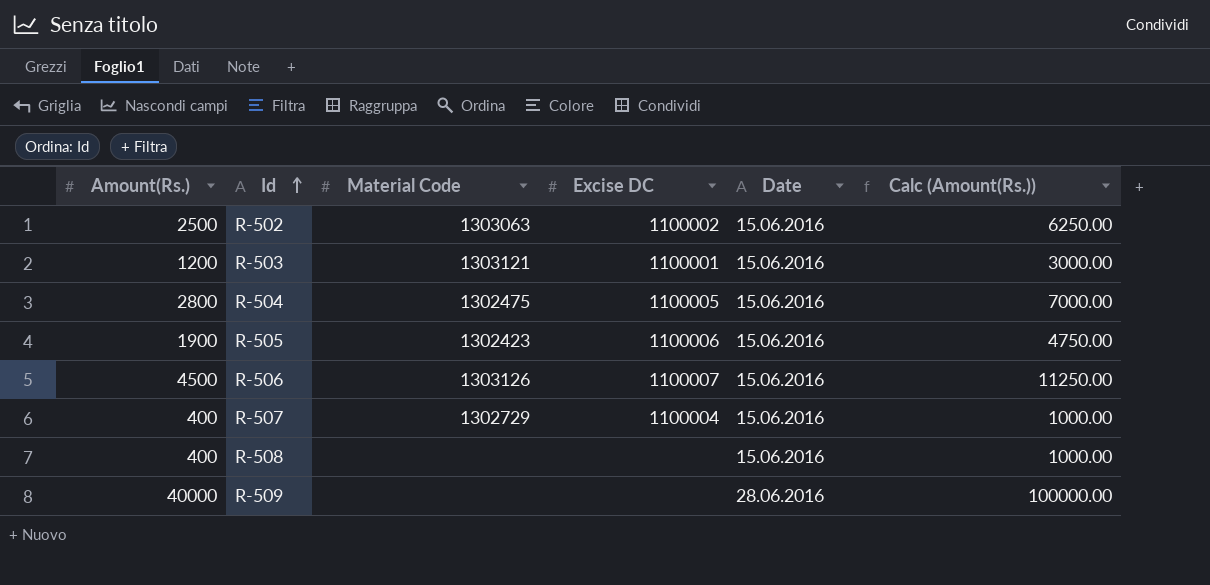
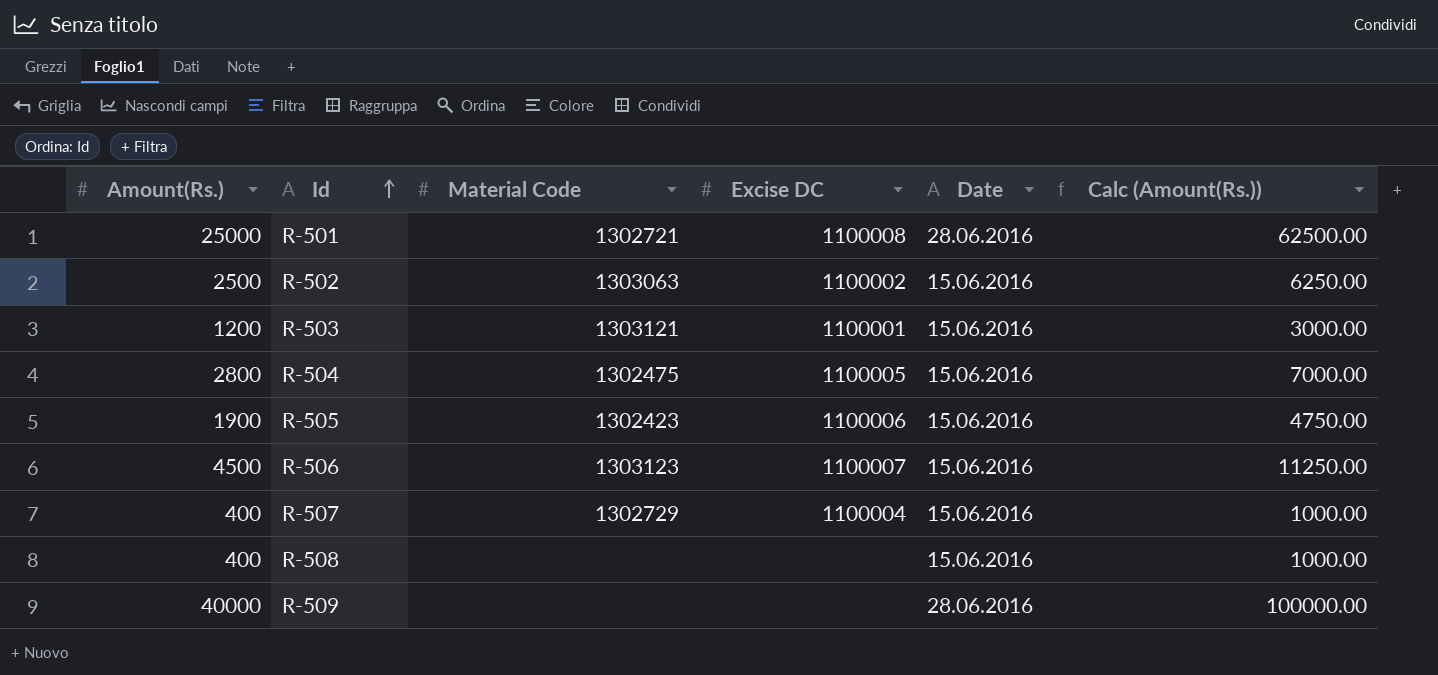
row R-501: none -> 25000 | 1302721 | 1100008 | 28.06.2016 | 62500.00
R-506 | Material Code: 1303126 -> 1303123

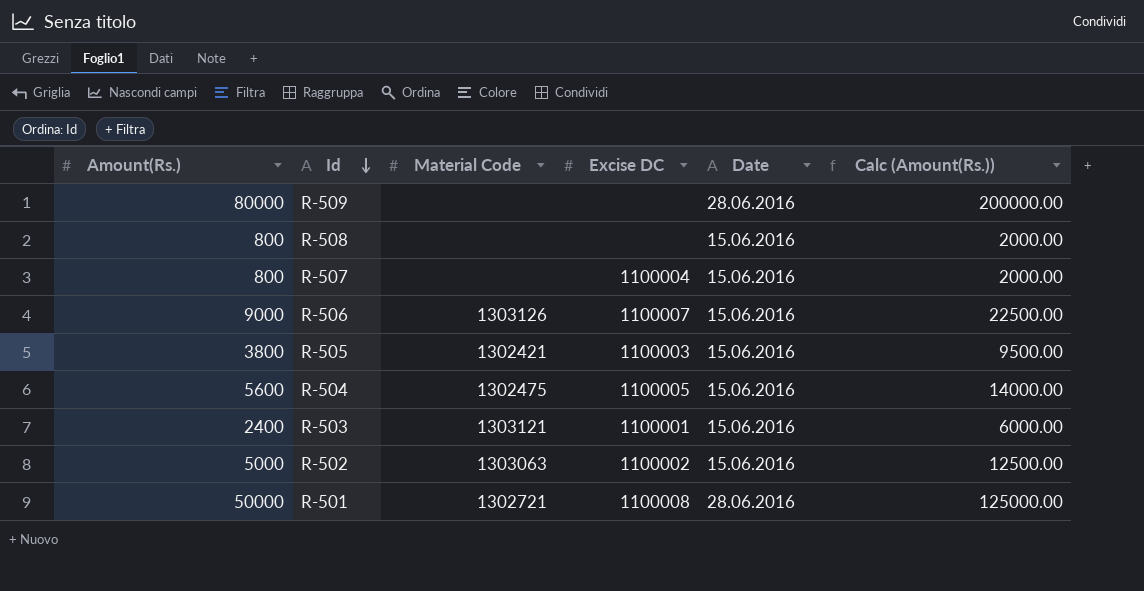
row order: Id ascending -> Id descending
R-509 | Amount(Rs.): 40000 -> 80000
R-509 | Calc (Amount(Rs.)): 100000.00 -> 200000.00
R-508 | Amount(Rs.): 400 -> 800
R-508 | Calc (Amount(Rs.)): 1000.00 -> 2000.00
R-507 | Amount(Rs.): 400 -> 800
R-507 | Material Code: 1302729 -> none
R-507 | Calc (Amount(Rs.)): 1000.00 -> 2000.00
R-506 | Amount(Rs.): 4500 -> 9000
R-506 | Material Code: 1303123 -> 1303126
R-506 | Calc (Amount(Rs.)): 11250.00 -> 22500.00
R-505 | Amount(Rs.): 1900 -> 3800
R-505 | Material Code: 1302423 -> 1302421
R-505 | Excise DC: 1100006 -> 1100003
R-505 | Calc (Amount(Rs.)): 4750.00 -> 9500.00
R-504 | Amount(Rs.): 2800 -> 5600
R-504 | Calc (Amount(Rs.)): 7000.00 -> 14000.00
R-503 | Amount(Rs.): 1200 -> 2400
R-503 | Calc (Amount(Rs.)): 3000.00 -> 6000.00
R-502 | Amount(Rs.): 2500 -> 5000
R-502 | Calc (Amount(Rs.)): 6250.00 -> 12500.00
R-501 | Amount(Rs.): 25000 -> 50000
R-501 | Calc (Amount(Rs.)): 62500.00 -> 125000.00

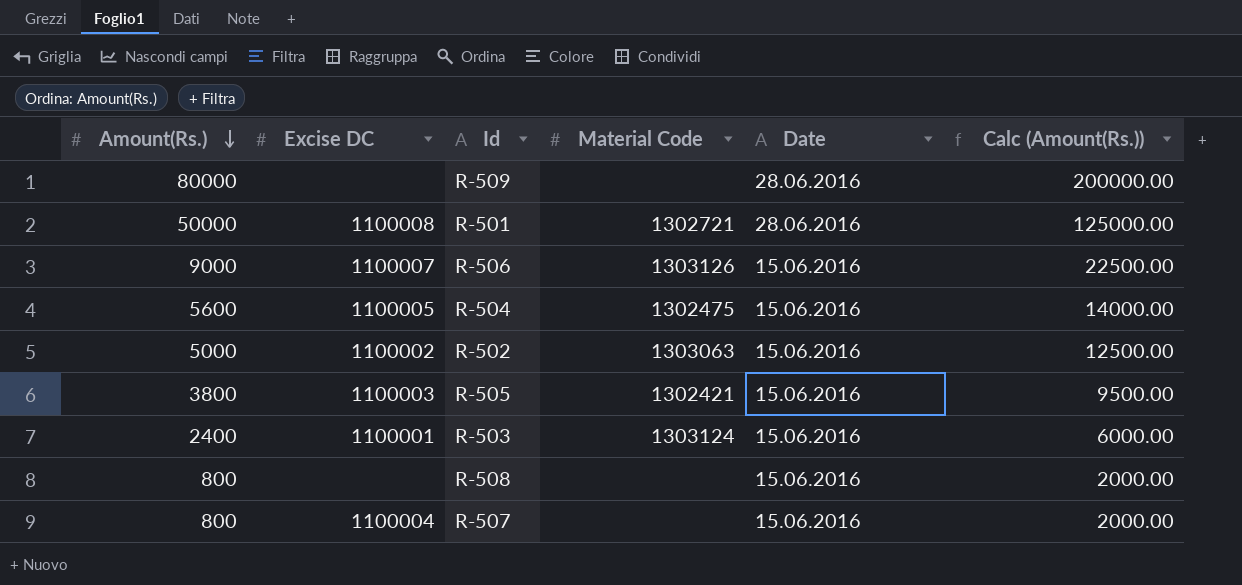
row order: Id descending -> Amount(Rs.) descending
column Excise DC | position: 4 -> 2
R-503 | Material Code: 1303121 -> 1303124

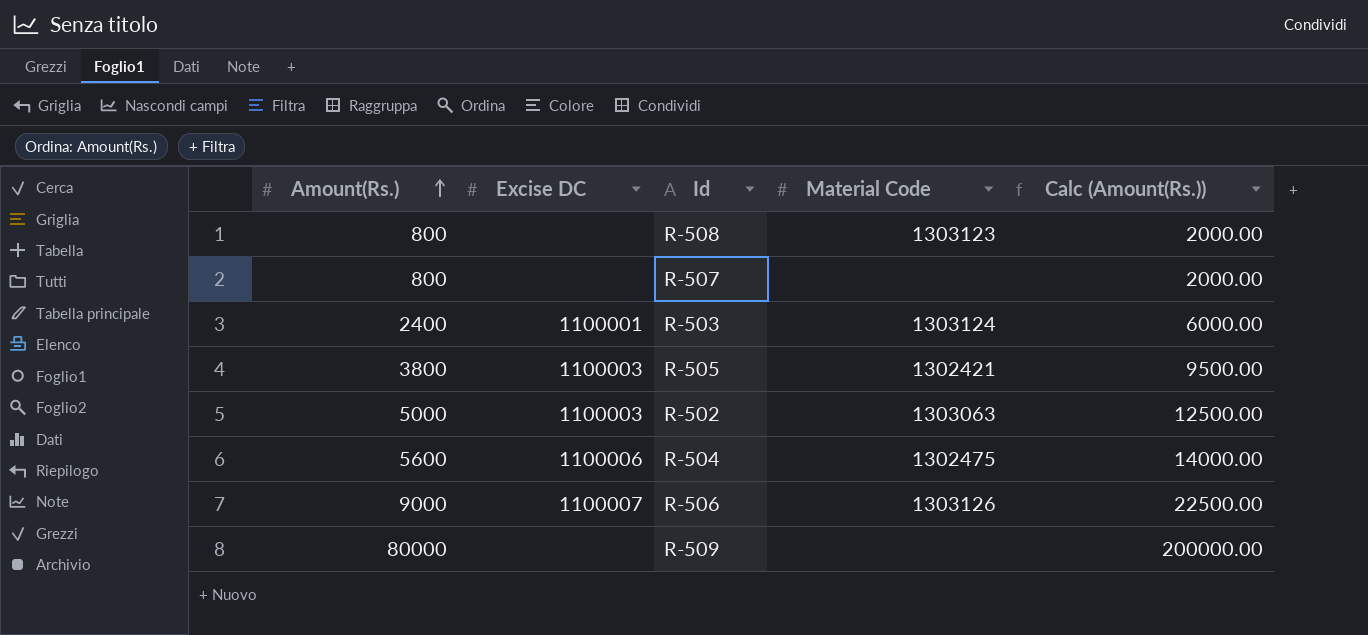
row order: Amount(Rs.) descending -> Amount(Rs.) ascending
column Date | position: 5 -> none
row R-501: 50000 | 1100008 | 1302721 | 28.06.2016 | 125000.00 -> none
R-508 | Material Code: none -> 1303123
R-507 | Excise DC: 1100004 -> none
R-502 | Excise DC: 1100002 -> 1100003
R-504 | Excise DC: 1100005 -> 1100006

